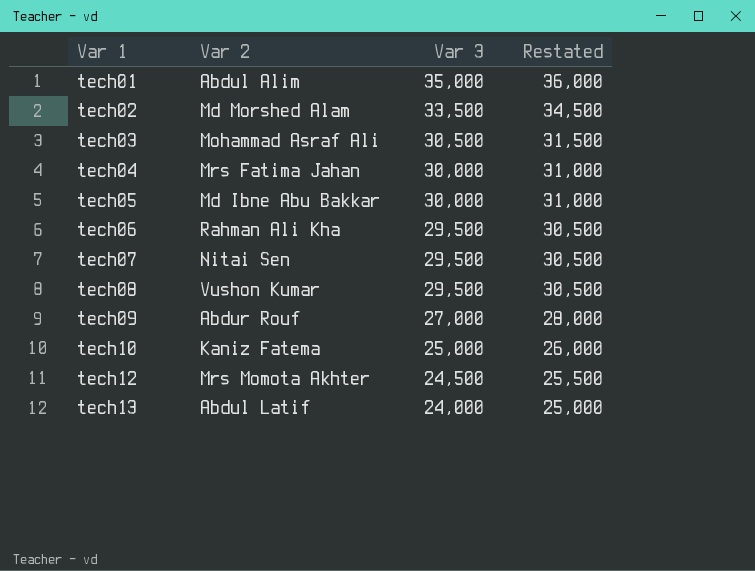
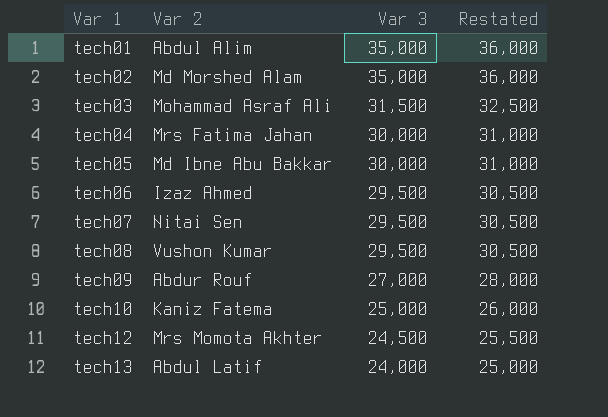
tech02 | Var 3: 33,500 -> 35,000
tech02 | Restated: 34,500 -> 36,000
tech03 | Var 3: 30,500 -> 31,500
tech03 | Restated: 31,500 -> 32,500
tech06 | Var 2: Rahman Ali Kha -> Izaz Ahmed

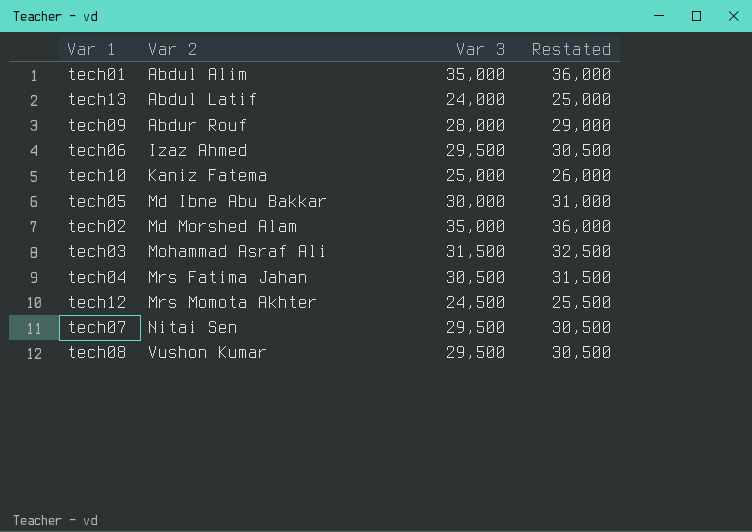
row order: Var 1 ascending -> Var 2 ascending
tech09 | Var 3: 27,000 -> 28,000
tech09 | Restated: 28,000 -> 29,000
tech04 | Var 3: 30,000 -> 30,500
tech04 | Restated: 31,000 -> 31,500

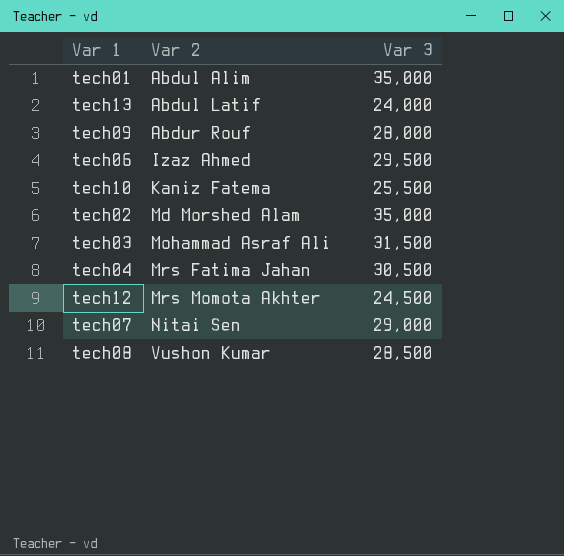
column Restated | formula: [Var 3] + 1000 -> none
row tech05: Md Ibne Abu Bakkar | 30,000 | 31,000 -> none
tech10 | Var 3: 25,000 -> 25,500
tech07 | Var 3: 29,500 -> 29,000
tech08 | Var 3: 29,500 -> 28,500

